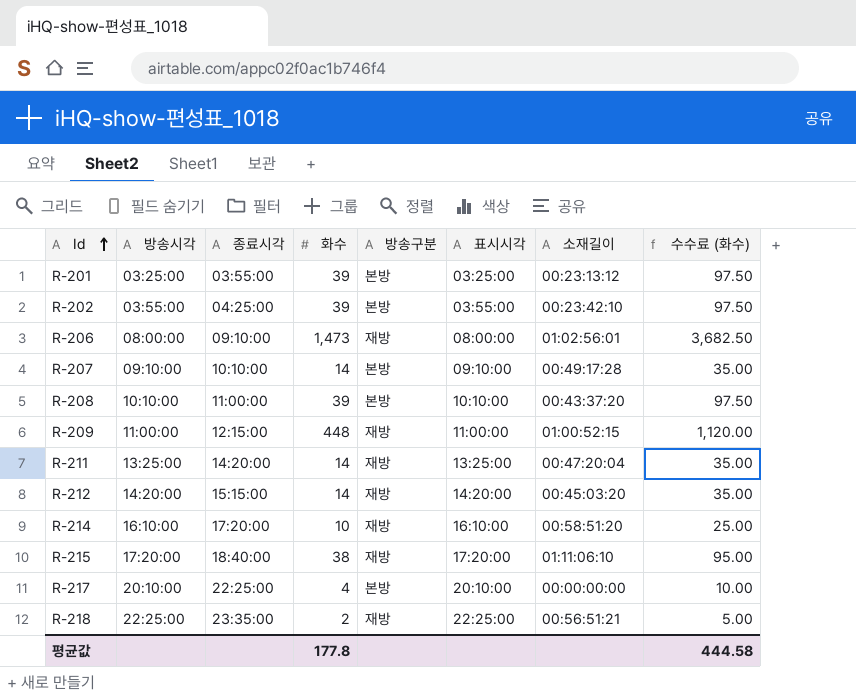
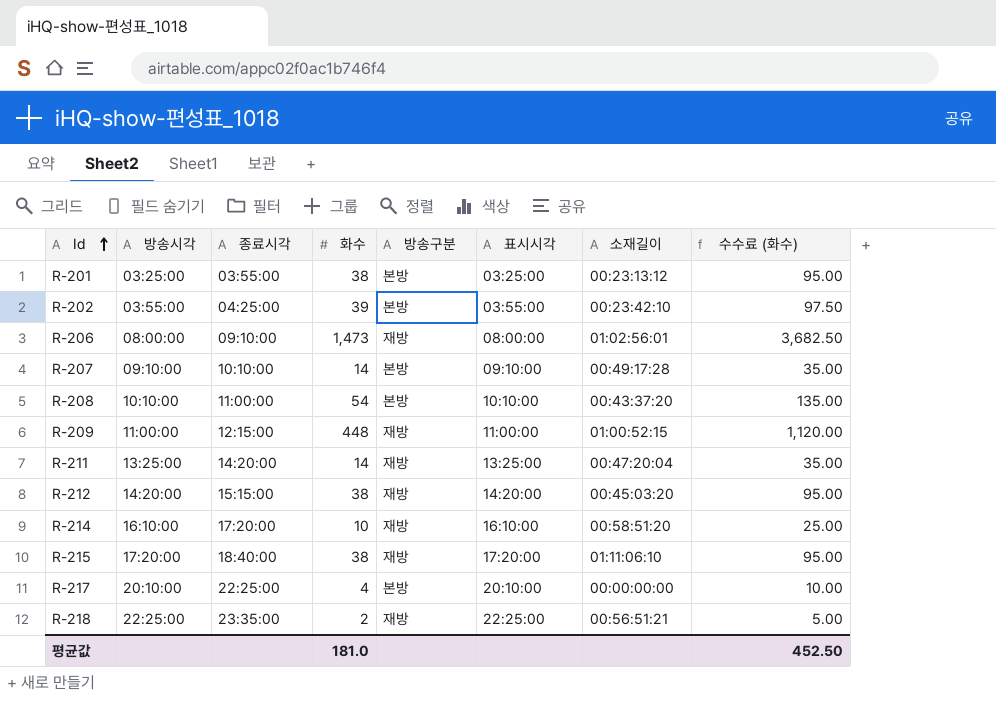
R-201 | 화수: 39 -> 38
R-201 | 수수료 (화수): 97.50 -> 95.00
R-208 | 화수: 39 -> 54
R-208 | 수수료 (화수): 97.50 -> 135.00
R-212 | 화수: 14 -> 38
R-212 | 수수료 (화수): 35.00 -> 95.00
평균값 | 화수: 177.8 -> 181.0
평균값 | 수수료 (화수): 444.58 -> 452.50

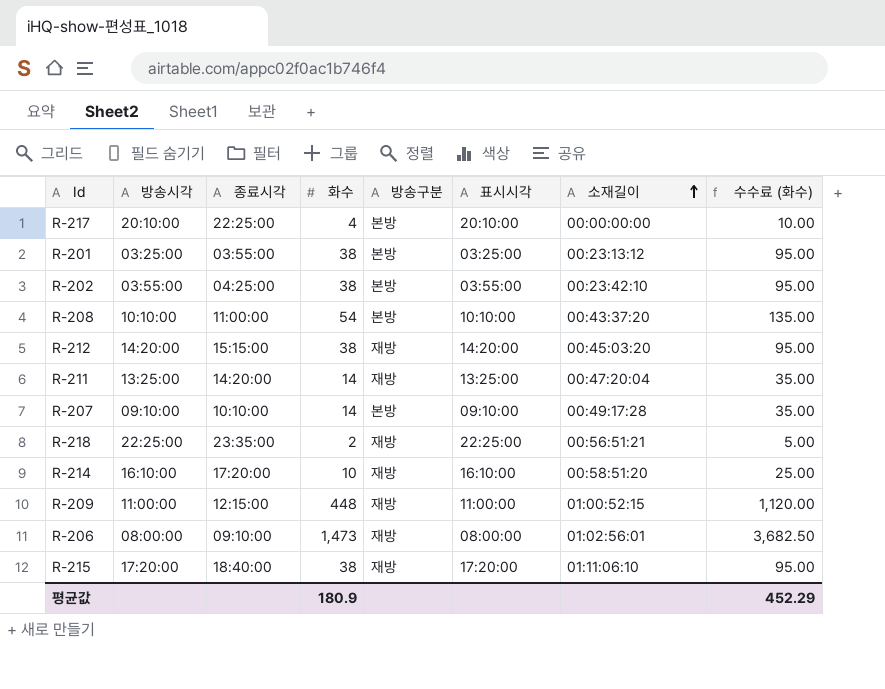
row order: Id ascending -> 소재길이 ascending
R-202 | 화수: 39 -> 38
R-202 | 수수료 (화수): 97.50 -> 95.00
평균값 | 화수: 181.0 -> 180.9
평균값 | 수수료 (화수): 452.50 -> 452.29

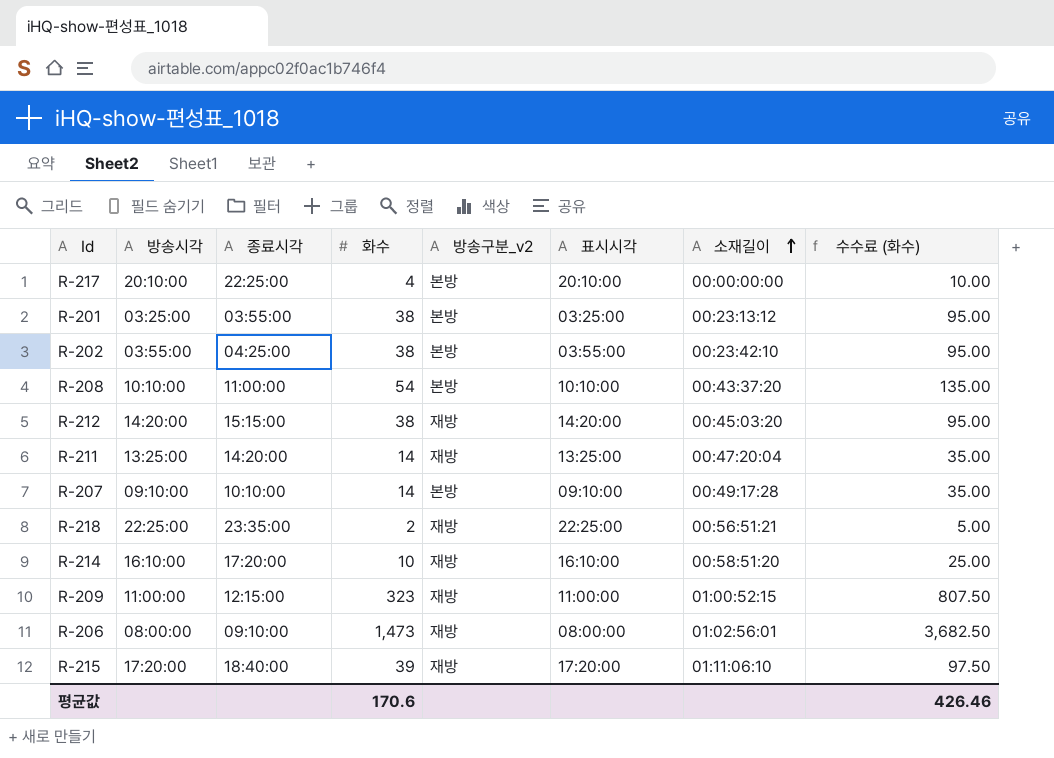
column name: 방송구분 -> 방송구분_v2
R-209 | 화수: 448 -> 323
R-209 | 수수료 (화수): 1,120.00 -> 807.50
R-215 | 화수: 38 -> 39
R-215 | 수수료 (화수): 95.00 -> 97.50
평균값 | 화수: 180.9 -> 170.6
평균값 | 수수료 (화수): 452.29 -> 426.46

